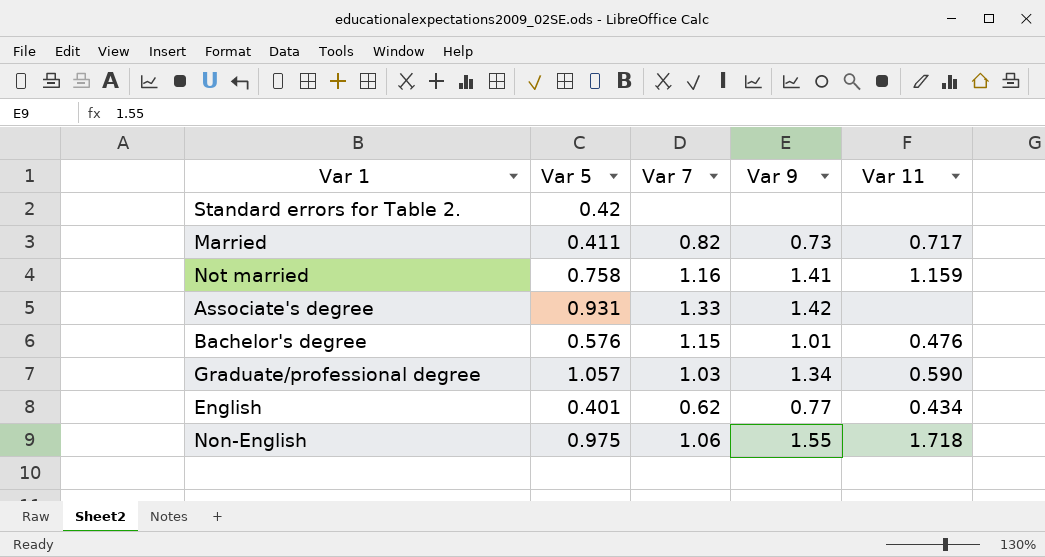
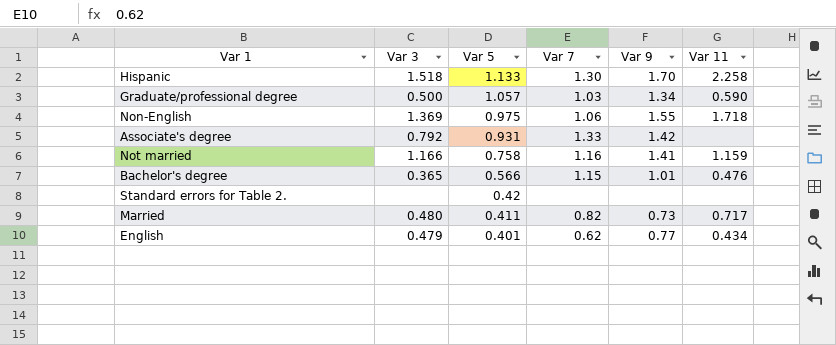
row order: none -> Var 5 descending
column Var 3 | position: none -> 2
row Hispanic: none -> 1.518 | 1.133 | 1.30 | 1.70 | 2.258
Bachelor's degree | Var 5: 0.576 -> 0.566

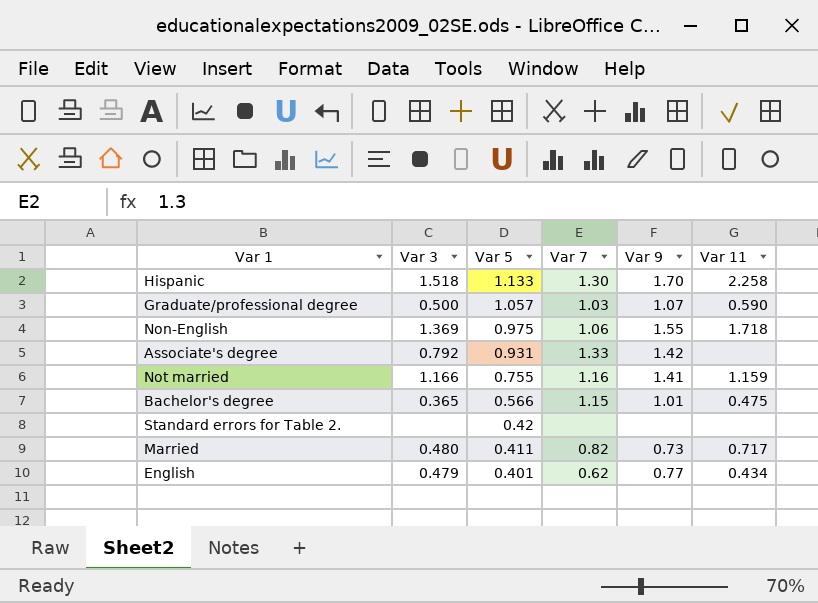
Graduate/professional degree | Var 9: 1.34 -> 1.07
Not married | Var 5: 0.758 -> 0.755
Bachelor's degree | Var 11: 0.476 -> 0.475

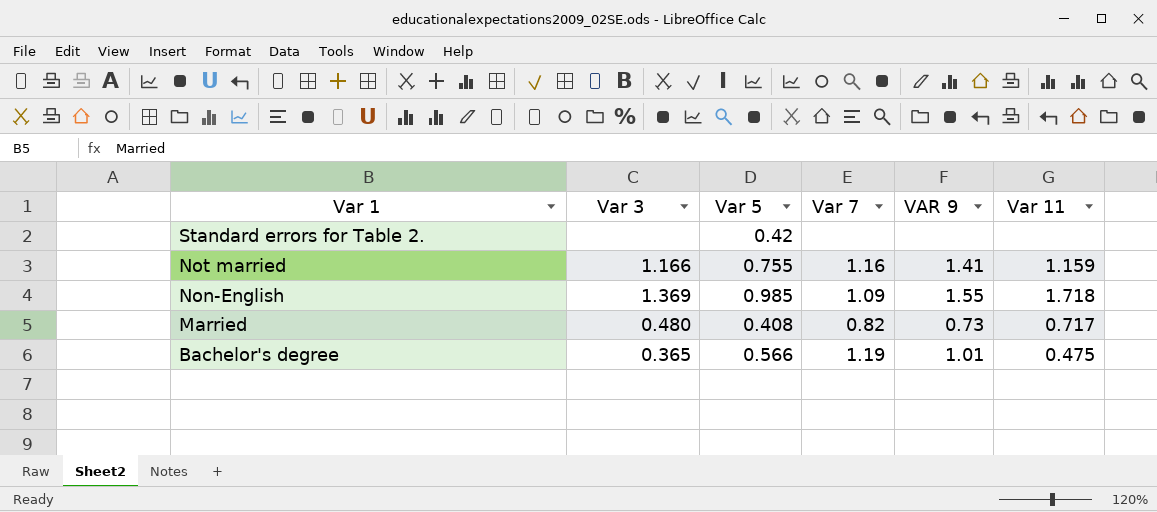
row order: Var 5 descending -> Var 1 descending
column name: Var 9 -> VAR 9
row Hispanic: 1.518 | 1.133 | 1.30 | 1.70 | 2.258 -> none
row Graduate/professional degree: 0.500 | 1.057 | 1.03 | 1.07 | 0.590 -> none
row Associate's degree: 0.792 | 0.931 | 1.33 | 1.42 | none -> none
row English: 0.479 | 0.401 | 0.62 | 0.77 | 0.434 -> none
Non-English | Var 5: 0.975 -> 0.985
Non-English | Var 7: 1.06 -> 1.09
Married | Var 5: 0.411 -> 0.408
Bachelor's degree | Var 7: 1.15 -> 1.19

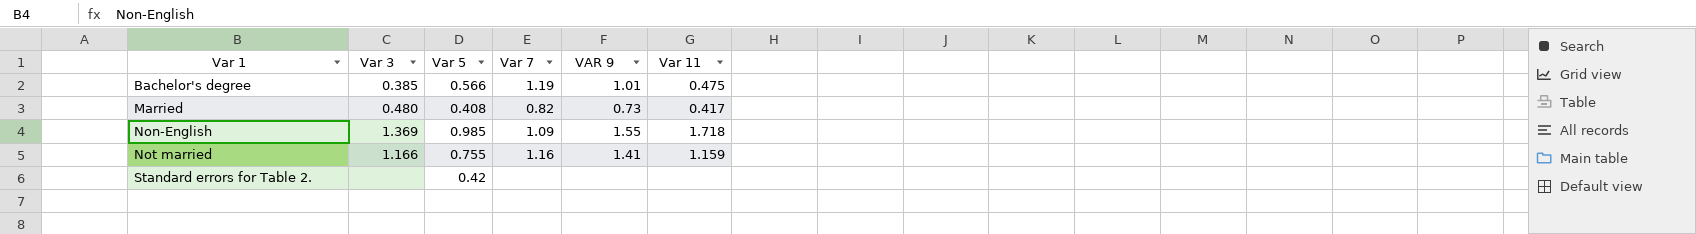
row order: Var 1 descending -> Var 1 ascending
Bachelor's degree | Var 3: 0.365 -> 0.385
Married | Var 11: 0.717 -> 0.417

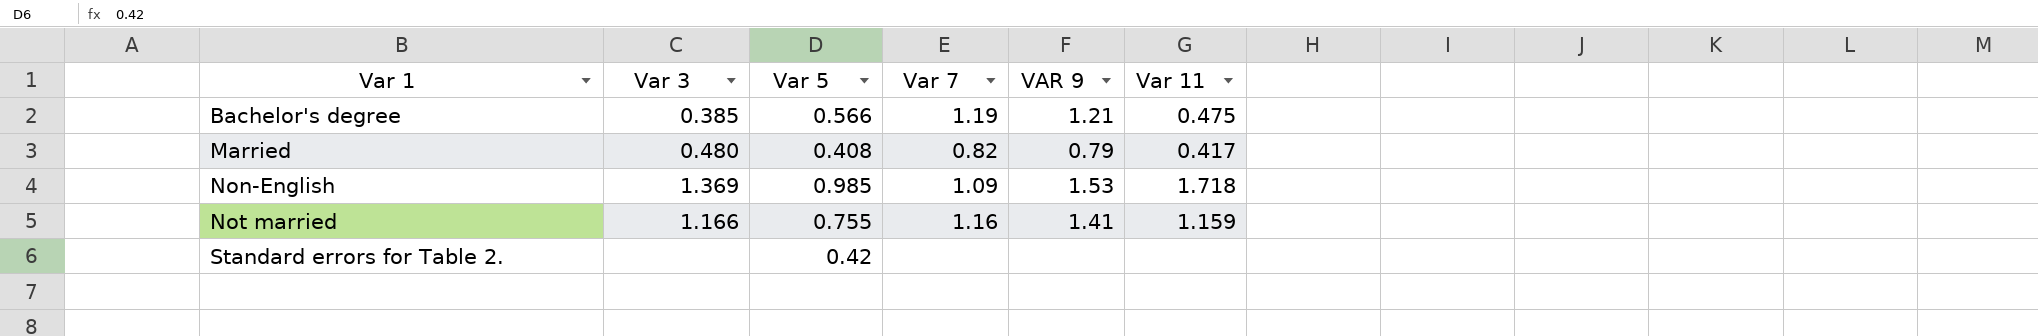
Bachelor's degree | VAR 9: 1.01 -> 1.21
Married | VAR 9: 0.73 -> 0.79
Non-English | VAR 9: 1.55 -> 1.53

